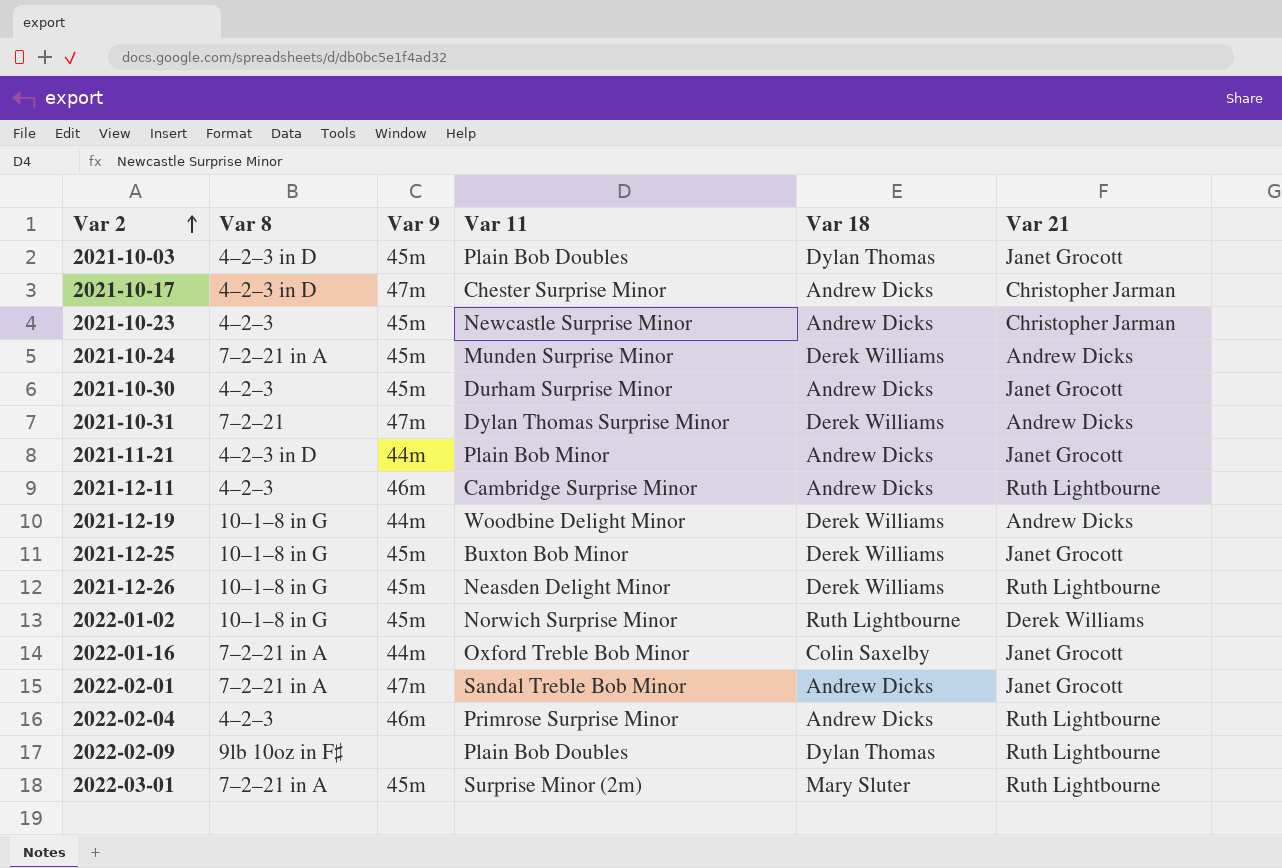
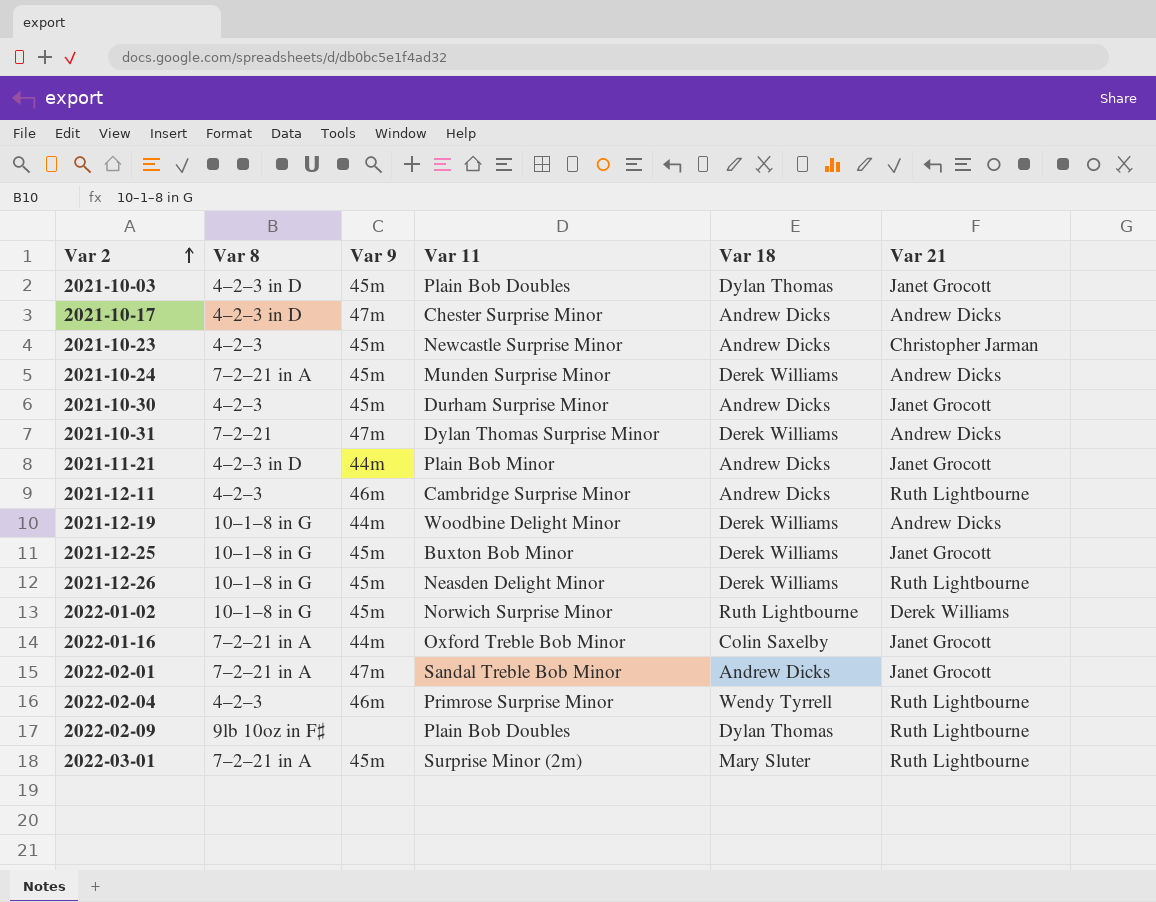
2021-10-17 | Var 21: Christopher Jarman -> Andrew Dicks
2022-02-04 | Var 18: Andrew Dicks -> Wendy Tyrrell

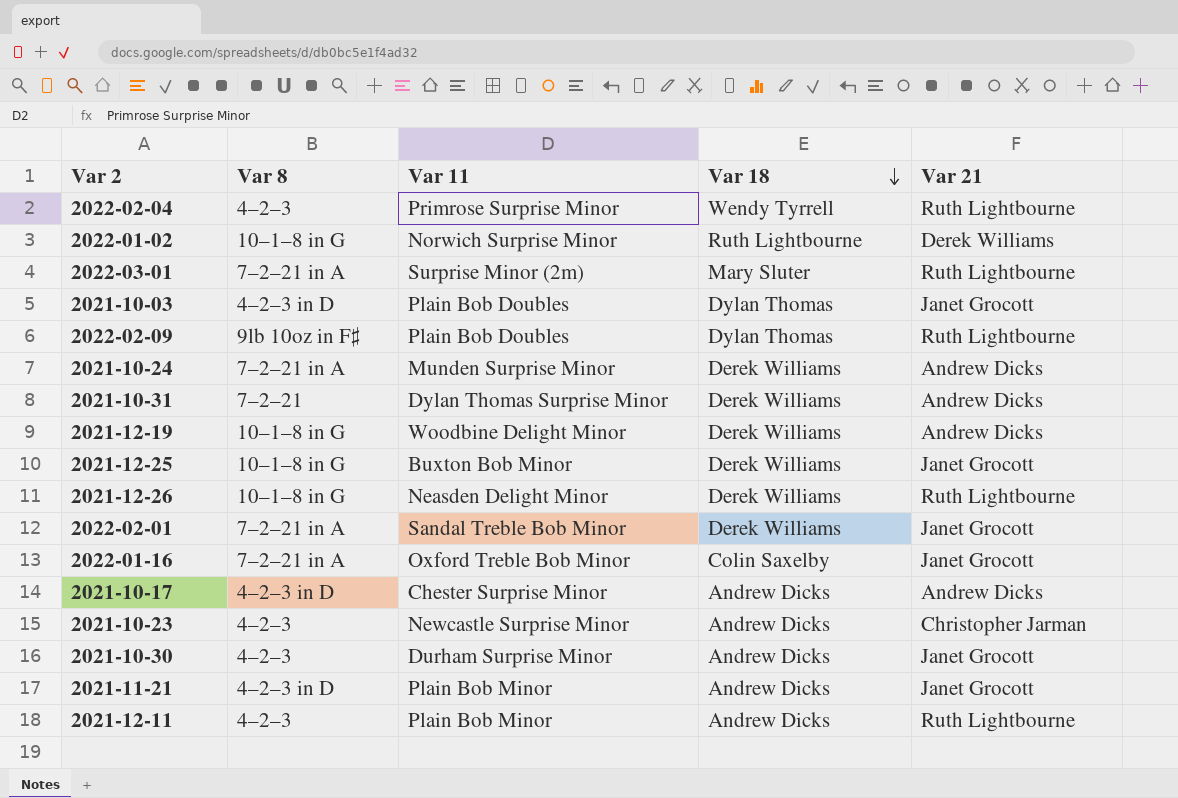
row order: Var 2 ascending -> Var 18 descending
column Var 9 | position: 3 -> none
2022-02-01 | Var 18: Andrew Dicks -> Derek Williams
2021-12-11 | Var 11: Cambridge Surprise Minor -> Plain Bob Minor

